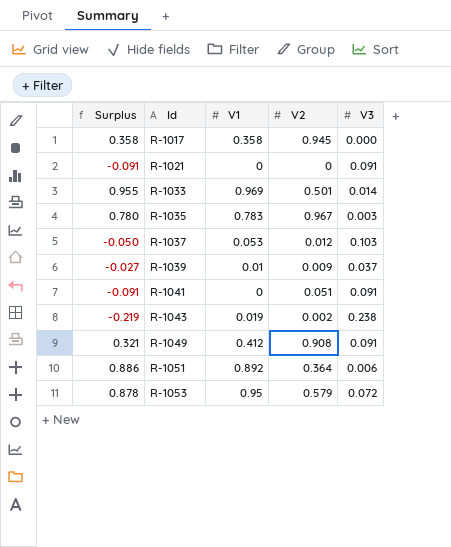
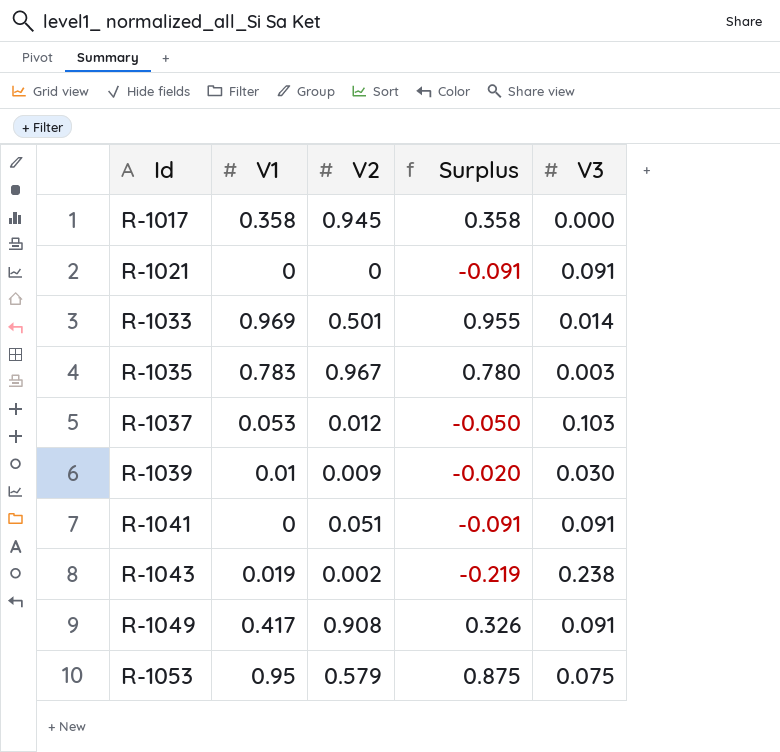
column Surplus | position: 1 -> 4
row R-1051: 0.886 | 0.892 | 0.364 | 0.006 -> none
R-1039 | Surplus: -0.027 -> -0.020
R-1039 | V3: 0.037 -> 0.030
R-1049 | V1: 0.412 -> 0.417
R-1049 | Surplus: 0.321 -> 0.326
R-1053 | Surplus: 0.878 -> 0.875
R-1053 | V3: 0.072 -> 0.075

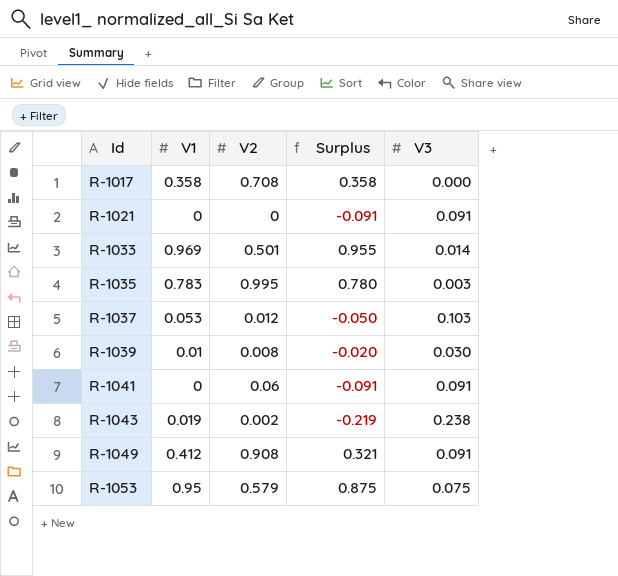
R-1017 | V2: 0.945 -> 0.708
R-1035 | V2: 0.967 -> 0.995
R-1039 | V2: 0.009 -> 0.008
R-1041 | V2: 0.051 -> 0.06
R-1049 | V1: 0.417 -> 0.412
R-1049 | Surplus: 0.326 -> 0.321

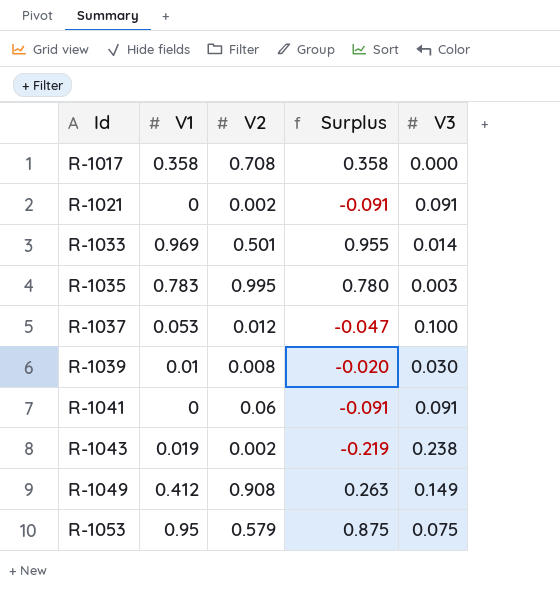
R-1021 | V2: 0 -> 0.002
R-1037 | Surplus: -0.050 -> -0.047
R-1037 | V3: 0.103 -> 0.100
R-1049 | Surplus: 0.321 -> 0.263
R-1049 | V3: 0.091 -> 0.149

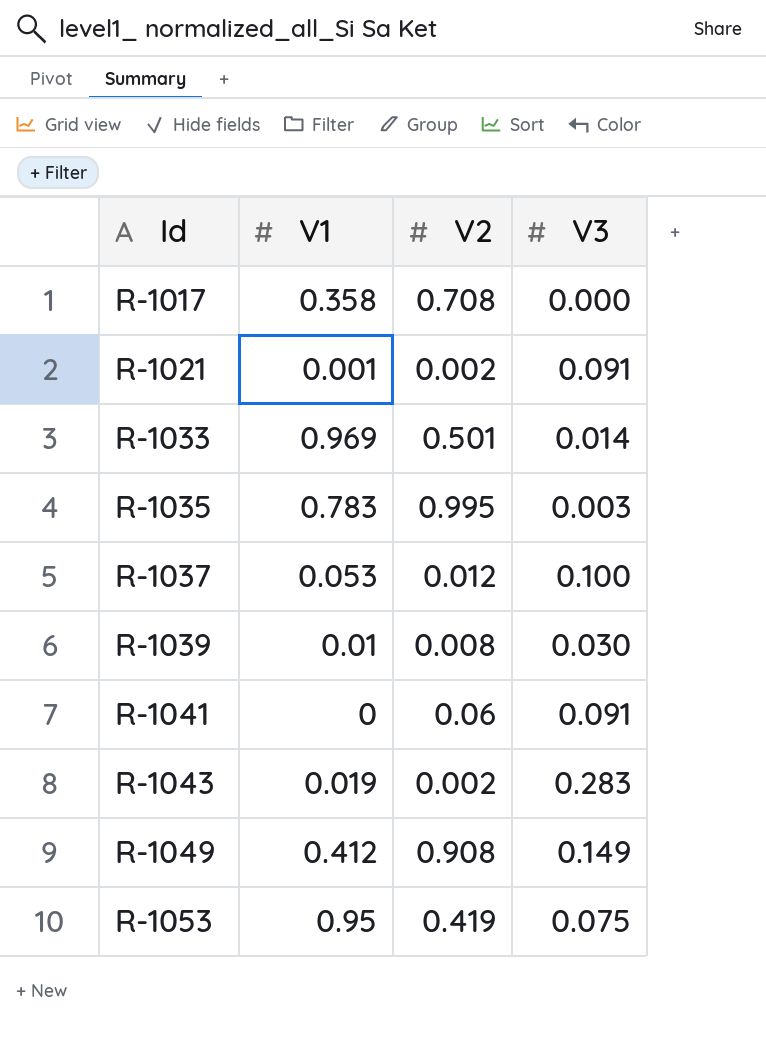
column Surplus | formula: [V1] - [V3] -> none
R-1021 | V1: 0 -> 0.001
R-1043 | V3: 0.238 -> 0.283
R-1053 | V2: 0.579 -> 0.419

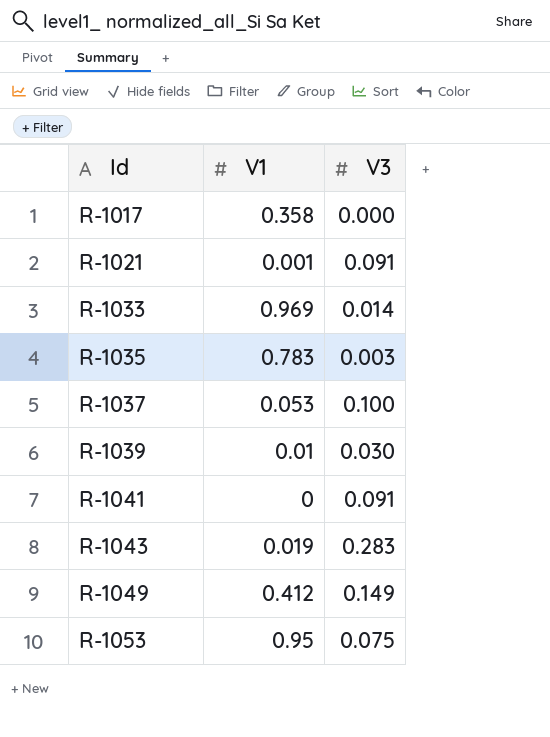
column V2 | position: 3 -> none

